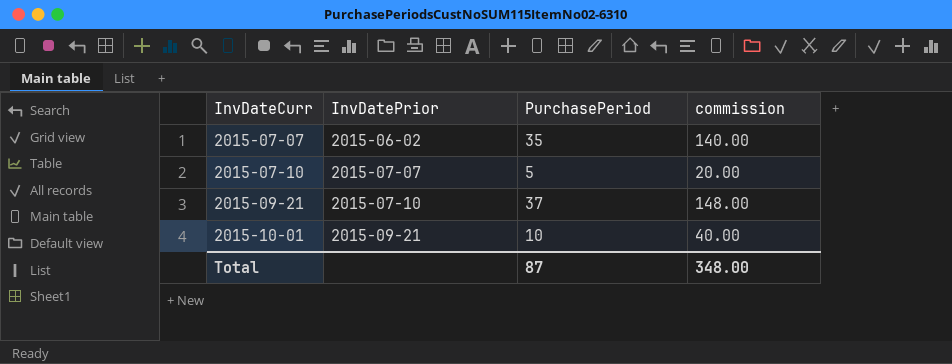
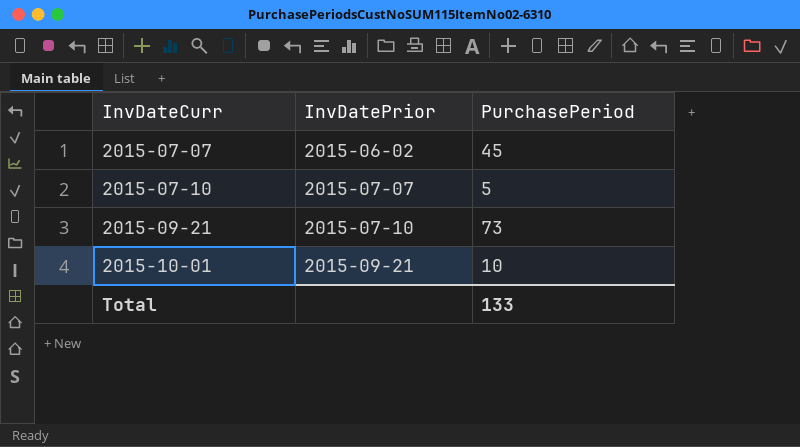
column commission | formula: [PurchasePeriod] * 4 -> none
2015-07-07 | PurchasePeriod: 35 -> 45
2015-09-21 | PurchasePeriod: 37 -> 73
Total | PurchasePeriod: 87 -> 133

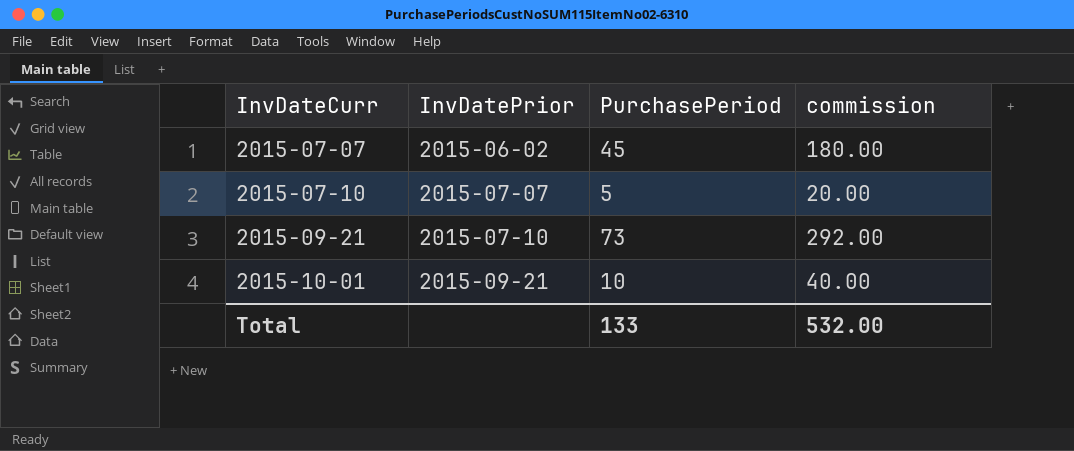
column commission | formula: none -> [PurchasePeriod] * 4

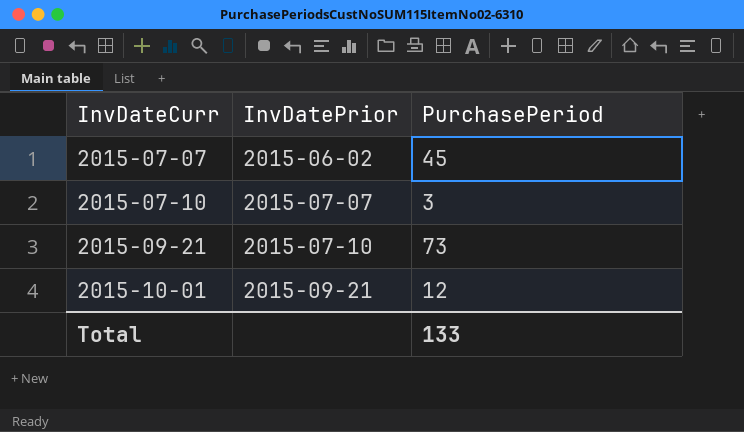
column commission | formula: [PurchasePeriod] * 4 -> none
2015-07-10 | PurchasePeriod: 5 -> 3
2015-10-01 | PurchasePeriod: 10 -> 12

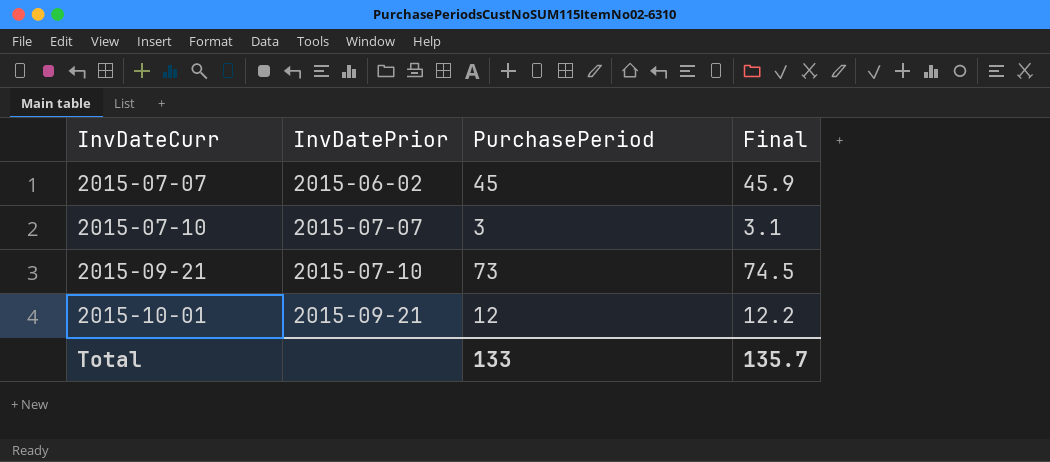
column Final | formula: none -> [PurchasePeriod] * 1.02

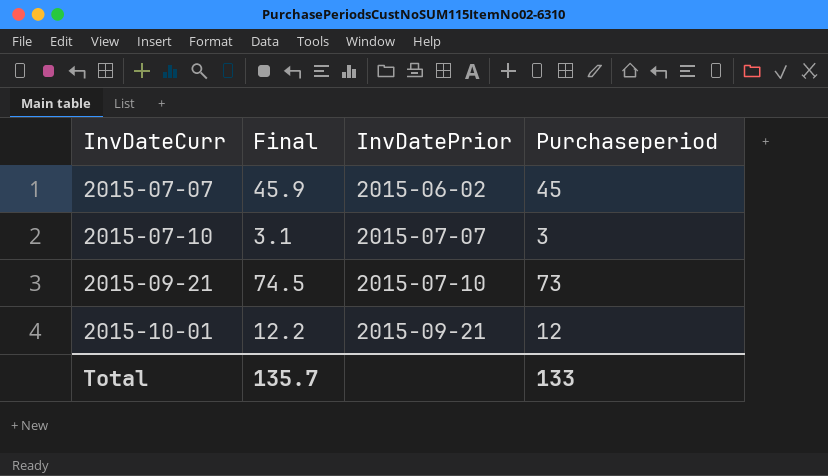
column Final | position: 4 -> 2
column name: PurchasePeriod -> Purchaseperiod

